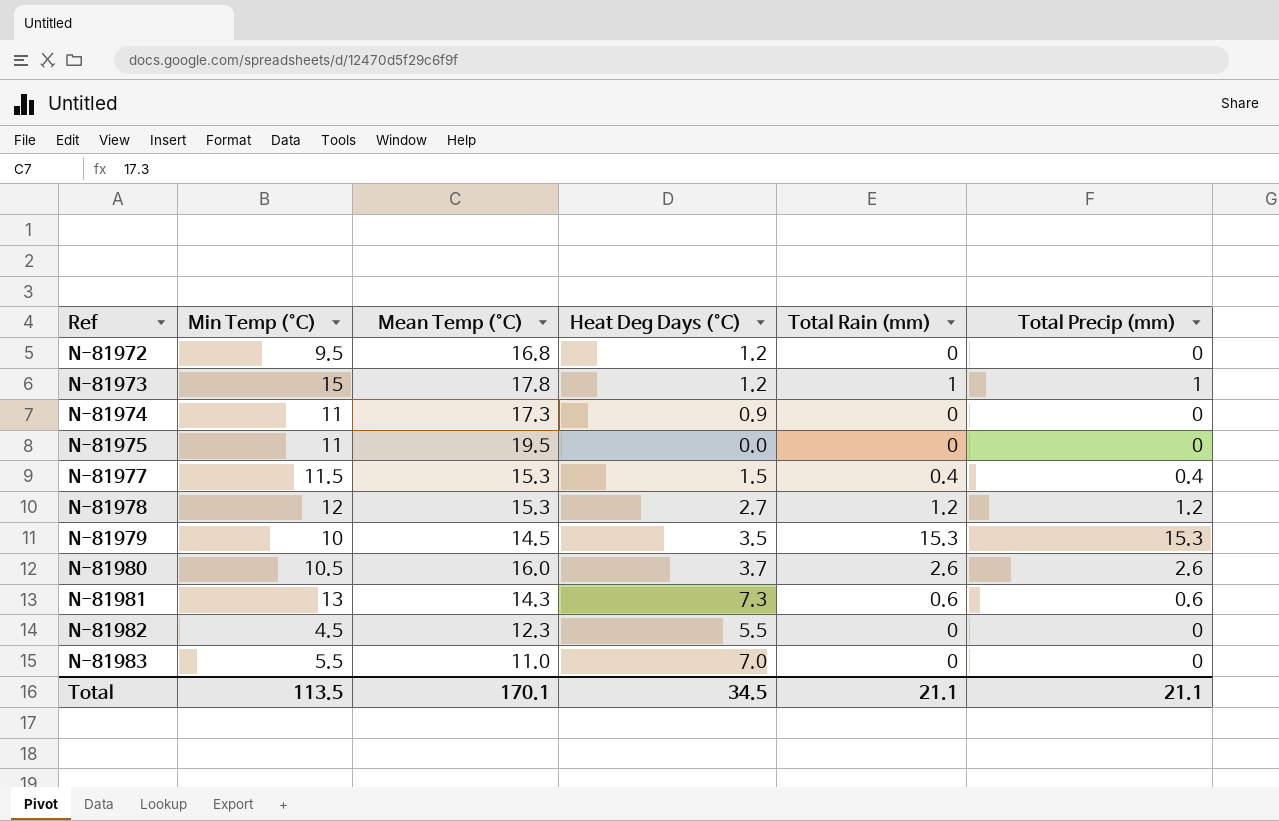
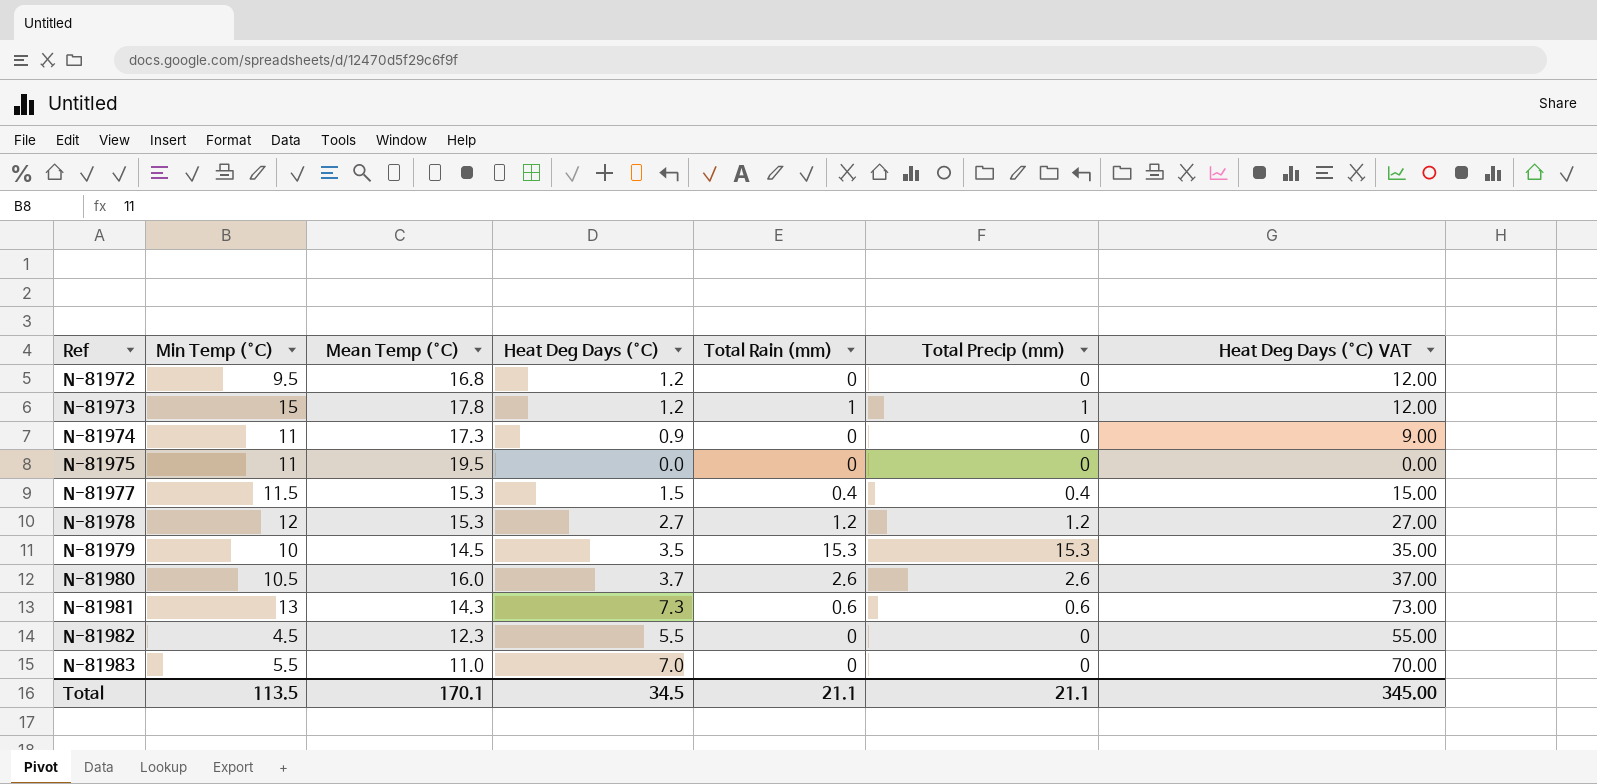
column Heat Deg Days (°C) VAT | formula: none -> [Heat Deg Days (°C)] * 10

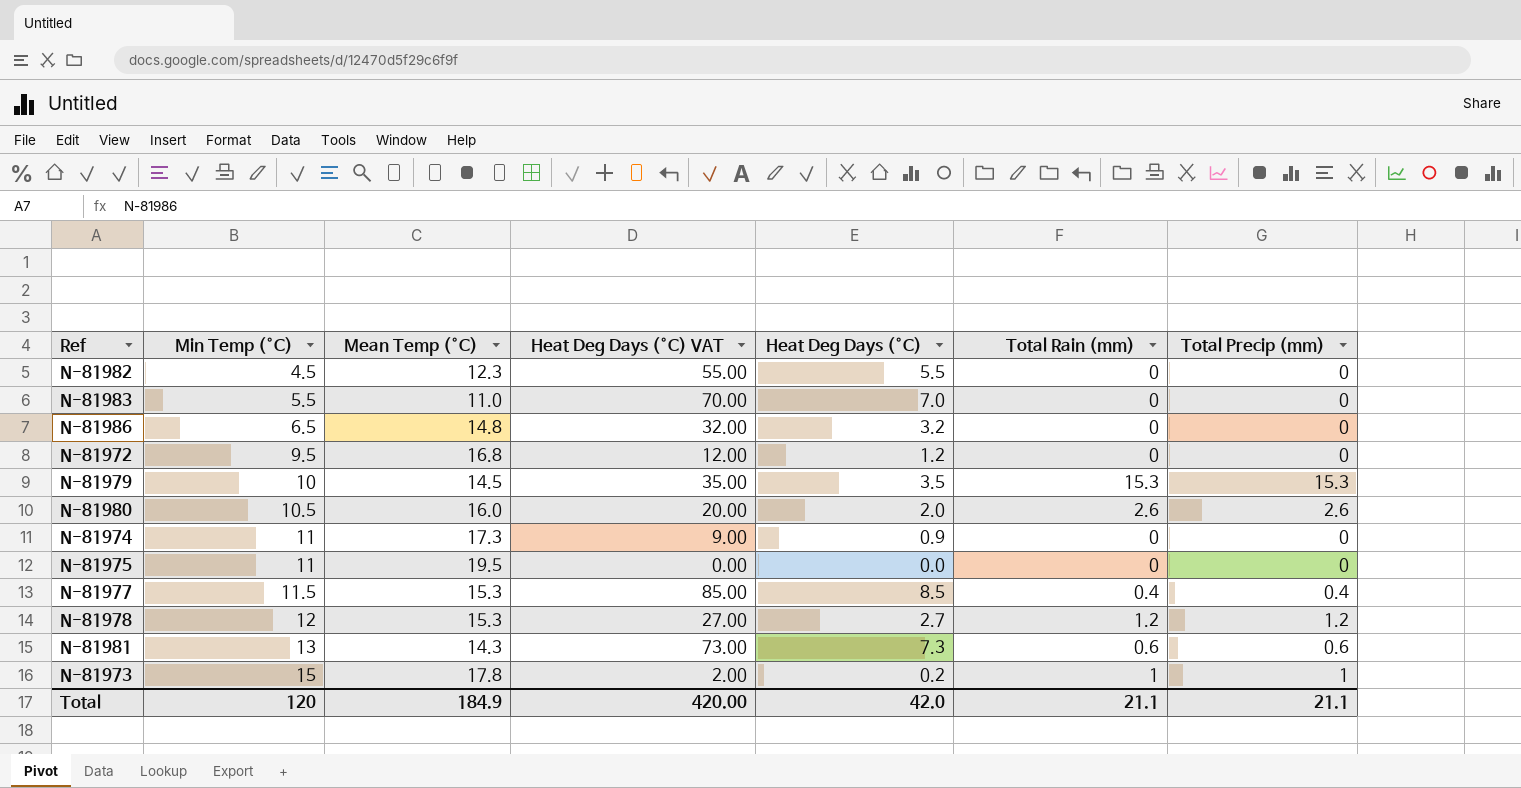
row order: Ref ascending -> Min Temp (°C) ascending
column Heat Deg Days (°C) VAT | position: 7 -> 4
row N-81986: none -> 6.5 | 14.8 | 32.00 | 3.2 | 0 | 0
N-81980 | Heat Deg Days (°C) VAT: 37.00 -> 20.00
N-81980 | Heat Deg Days (°C): 3.7 -> 2.0
N-81977 | Heat Deg Days (°C) VAT: 15.00 -> 85.00
N-81977 | Heat Deg Days (°C): 1.5 -> 8.5
N-81973 | Heat Deg Days (°C) VAT: 12.00 -> 2.00
N-81973 | Heat Deg Days (°C): 1.2 -> 0.2
Total | Min Temp (°C): 113.5 -> 120
Total | Mean Temp (°C): 170.1 -> 184.9
Total | Heat Deg Days (°C) VAT: 345.00 -> 420.00
Total | Heat Deg Days (°C): 34.5 -> 42.0

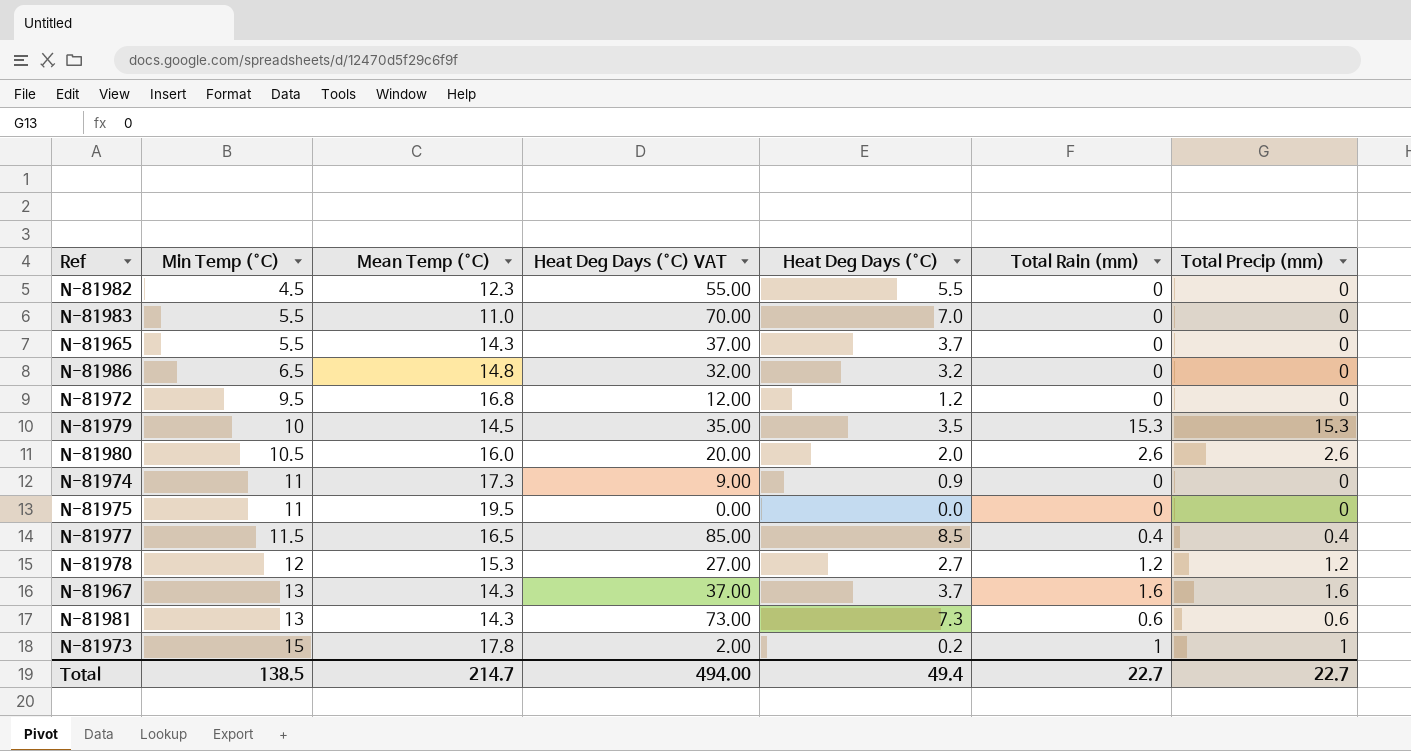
row N-81965: none -> 5.5 | 14.3 | 37.00 | 3.7 | 0 | 0
N-81977 | Mean Temp (°C): 15.3 -> 16.5
row N-81967: none -> 13 | 14.3 | 37.00 | 3.7 | 1.6 | 1.6
Total | Min Temp (°C): 120 -> 138.5
Total | Mean Temp (°C): 184.9 -> 214.7
Total | Heat Deg Days (°C) VAT: 420.00 -> 494.00
Total | Heat Deg Days (°C): 42.0 -> 49.4
Total | Total Rain (mm): 21.1 -> 22.7
Total | Total Precip (mm): 21.1 -> 22.7

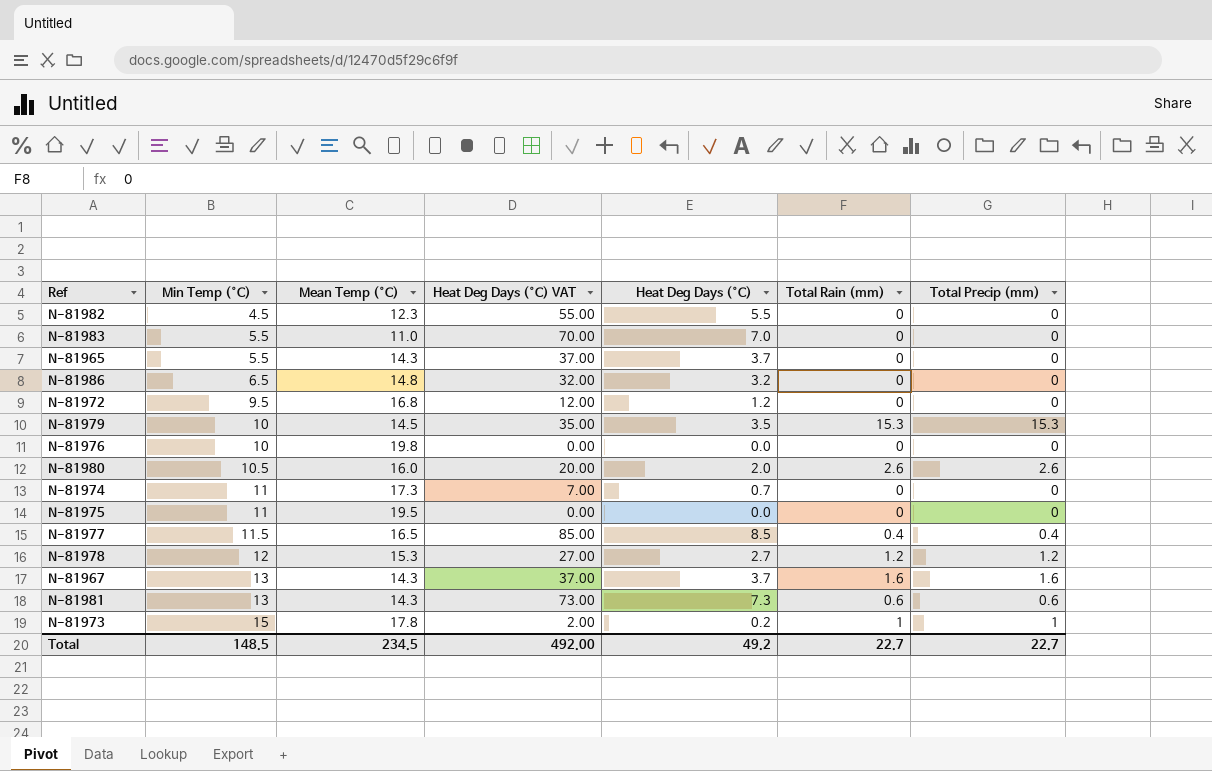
row N-81976: none -> 10 | 19.8 | 0.00 | 0.0 | 0 | 0
N-81974 | Heat Deg Days (°C) VAT: 9.00 -> 7.00
N-81974 | Heat Deg Days (°C): 0.9 -> 0.7
Total | Min Temp (°C): 138.5 -> 148.5
Total | Mean Temp (°C): 214.7 -> 234.5
Total | Heat Deg Days (°C) VAT: 494.00 -> 492.00
Total | Heat Deg Days (°C): 49.4 -> 49.2

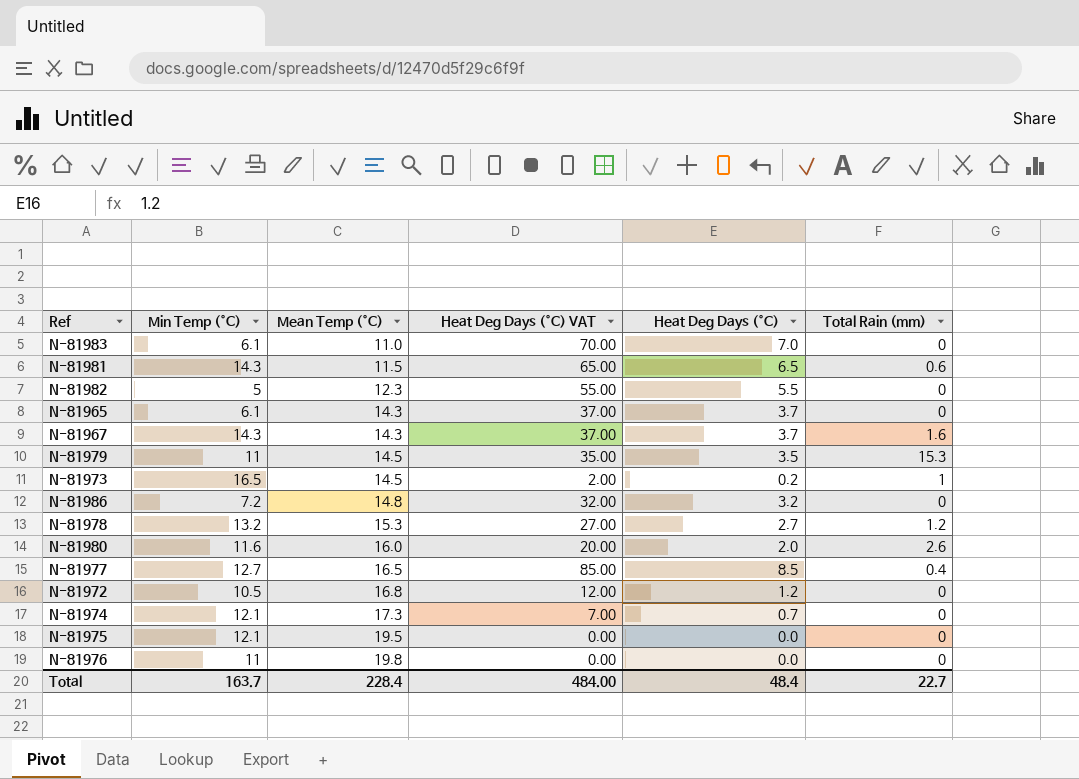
row order: Min Temp (°C) ascending -> Mean Temp (°C) ascending
column Total Precip (mm) | position: 7 -> none
N-81983 | Min Temp (°C): 5.5 -> 6.1
N-81981 | Min Temp (°C): 13 -> 14.3
N-81981 | Mean Temp (°C): 14.3 -> 11.5
N-81981 | Heat Deg Days (°C) VAT: 73.00 -> 65.00
N-81981 | Heat Deg Days (°C): 7.3 -> 6.5
N-81982 | Min Temp (°C): 4.5 -> 5
N-81965 | Min Temp (°C): 5.5 -> 6.1
N-81967 | Min Temp (°C): 13 -> 14.3
N-81979 | Min Temp (°C): 10 -> 11
N-81973 | Min Temp (°C): 15 -> 16.5
N-81973 | Mean Temp (°C): 17.8 -> 14.5
N-81986 | Min Temp (°C): 6.5 -> 7.2
N-81978 | Min Temp (°C): 12 -> 13.2
N-81980 | Min Temp (°C): 10.5 -> 11.6
N-81977 | Min Temp (°C): 11.5 -> 12.7
N-81972 | Min Temp (°C): 9.5 -> 10.5
N-81974 | Min Temp (°C): 11 -> 12.1
N-81975 | Min Temp (°C): 11 -> 12.1
N-81976 | Min Temp (°C): 10 -> 11
Total | Min Temp (°C): 148.5 -> 163.7
Total | Mean Temp (°C): 234.5 -> 228.4
Total | Heat Deg Days (°C) VAT: 492.00 -> 484.00
Total | Heat Deg Days (°C): 49.2 -> 48.4

